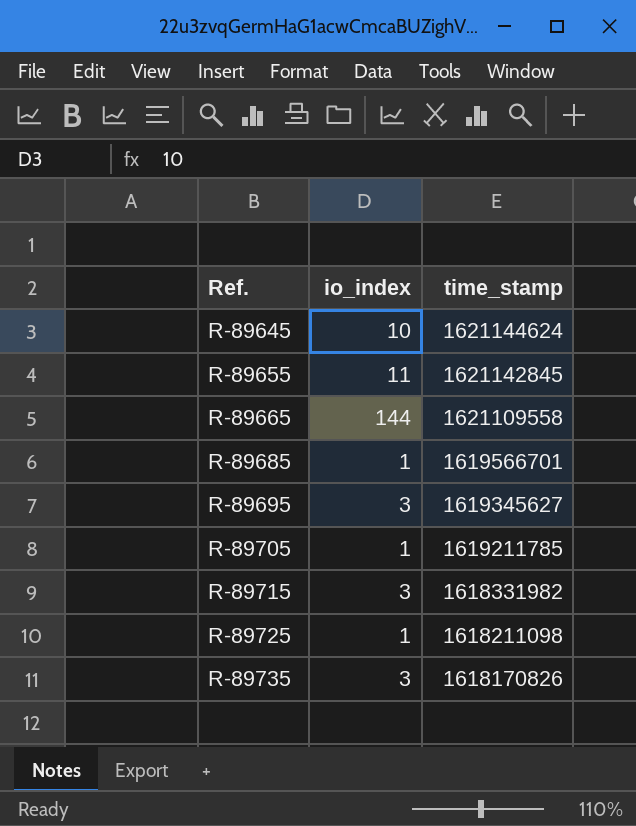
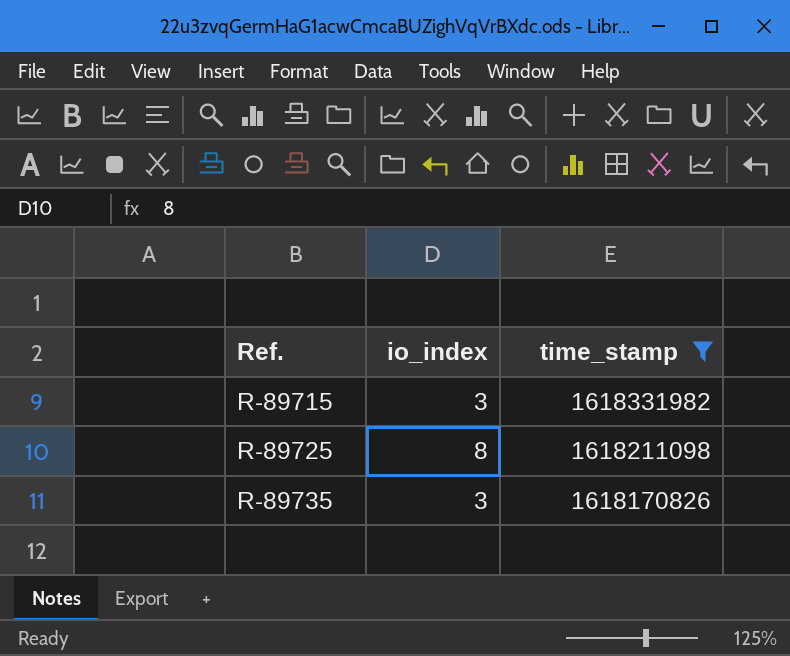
filter: none -> time_stamp <= 1618331982
R-89725 | io_index: 1 -> 8

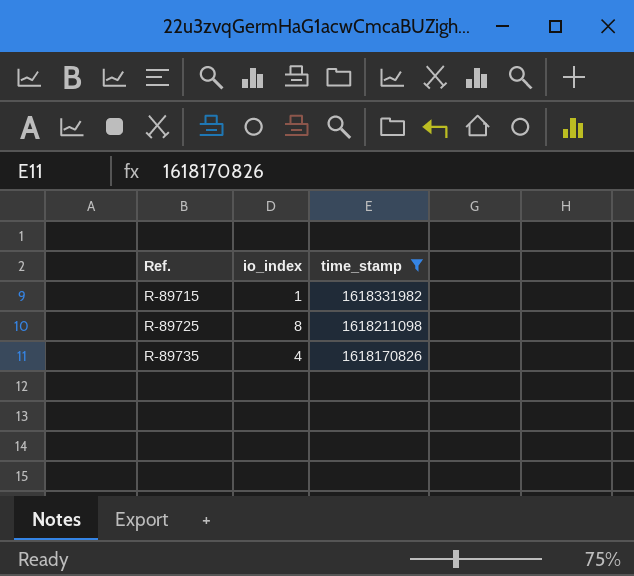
R-89715 | io_index: 3 -> 1
R-89735 | io_index: 3 -> 4

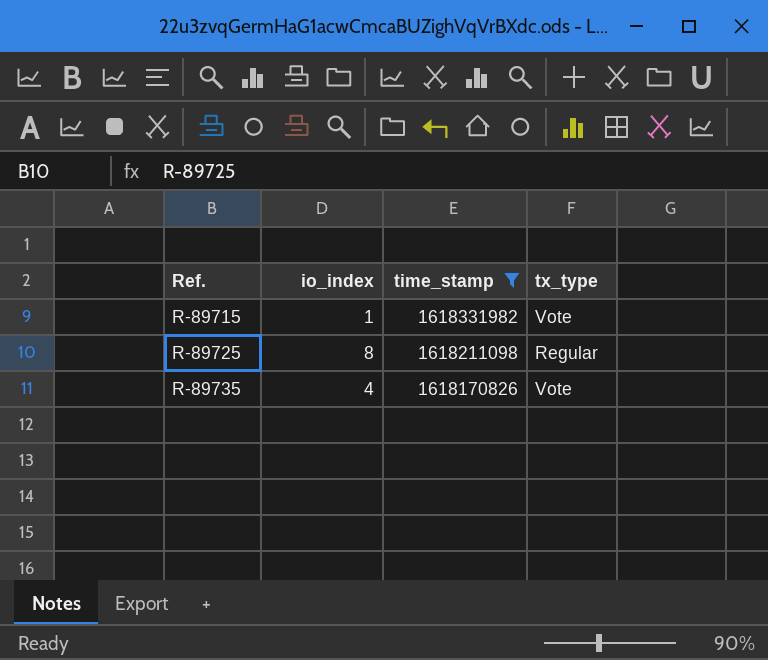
column tx_type | position: none -> 4

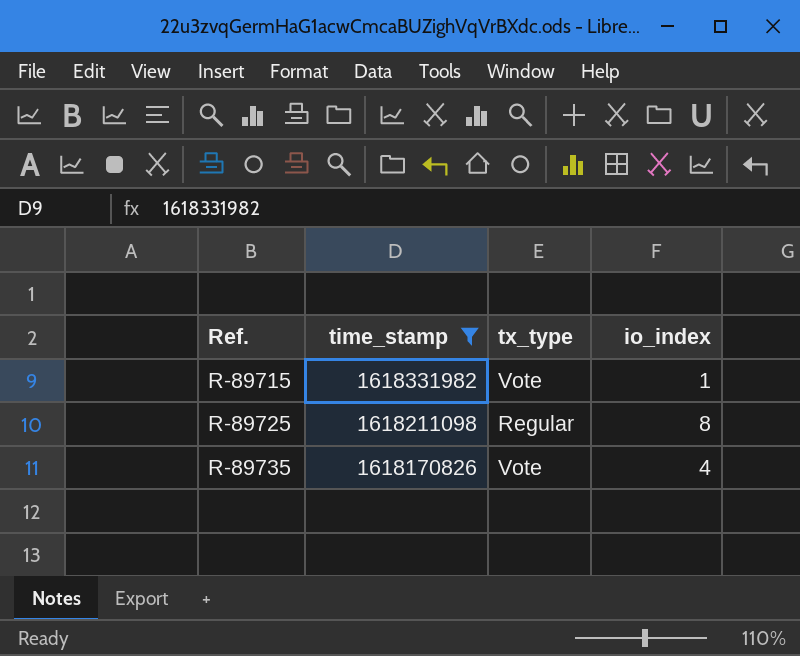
column io_index | position: 2 -> 4

